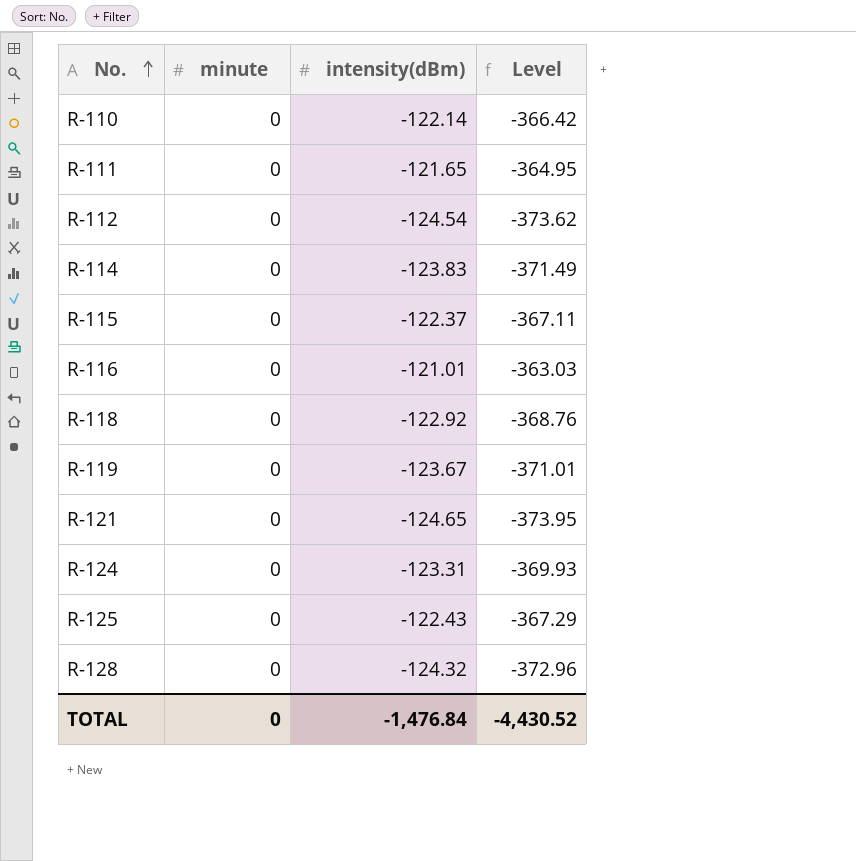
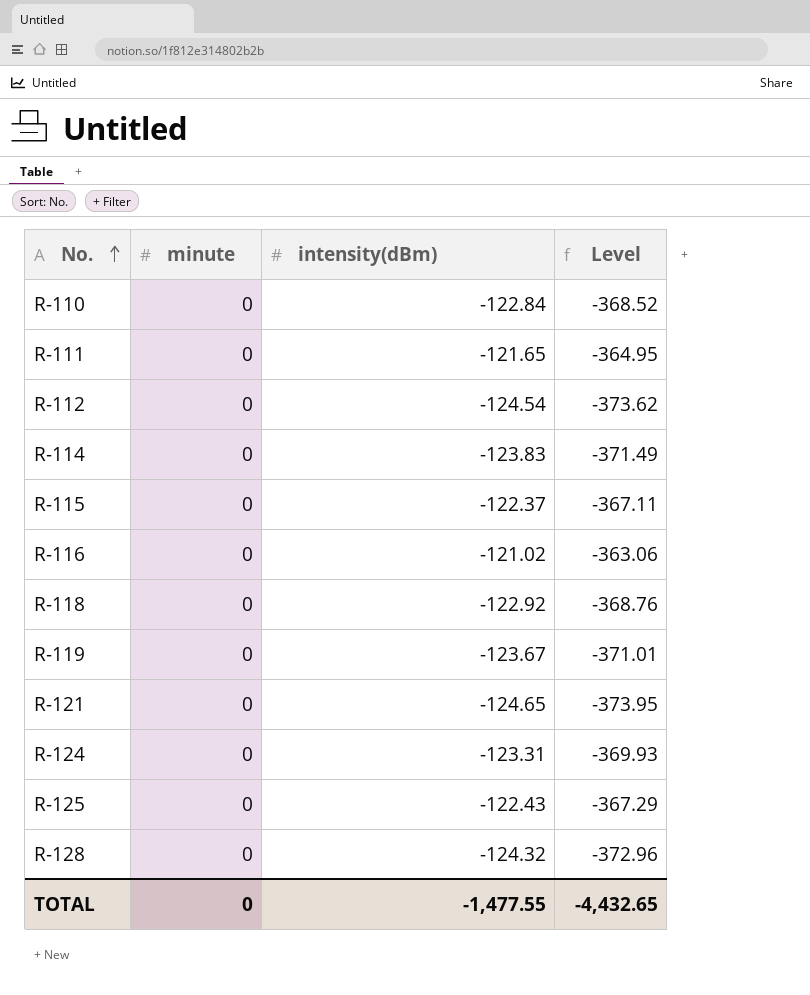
R-110 | intensity(dBm): -122.14 -> -122.84
R-110 | Level: -366.42 -> -368.52
R-116 | intensity(dBm): -121.01 -> -121.02
R-116 | Level: -363.03 -> -363.06
TOTAL | intensity(dBm): -1,476.84 -> -1,477.55
TOTAL | Level: -4,430.52 -> -4,432.65

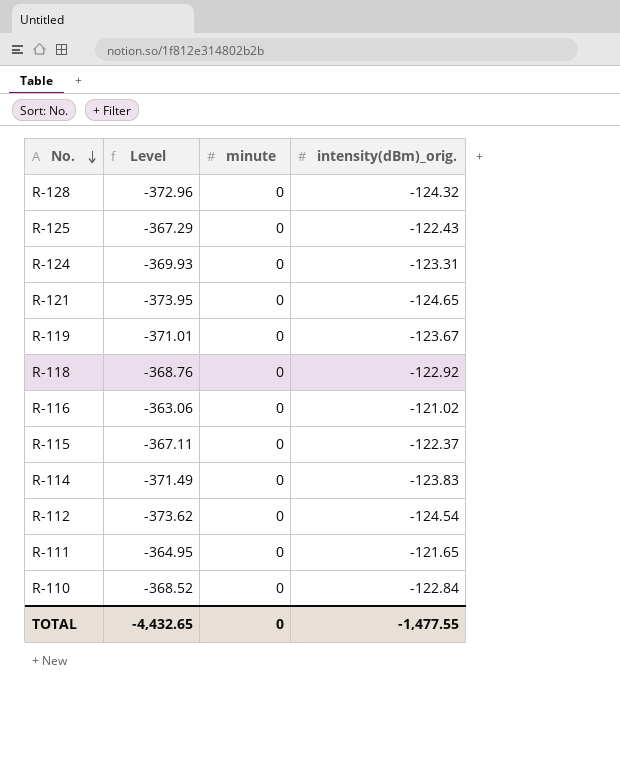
row order: No. ascending -> No. descending
column Level | position: 4 -> 2
column name: intensity(dBm) -> intensity(dBm)_orig.

